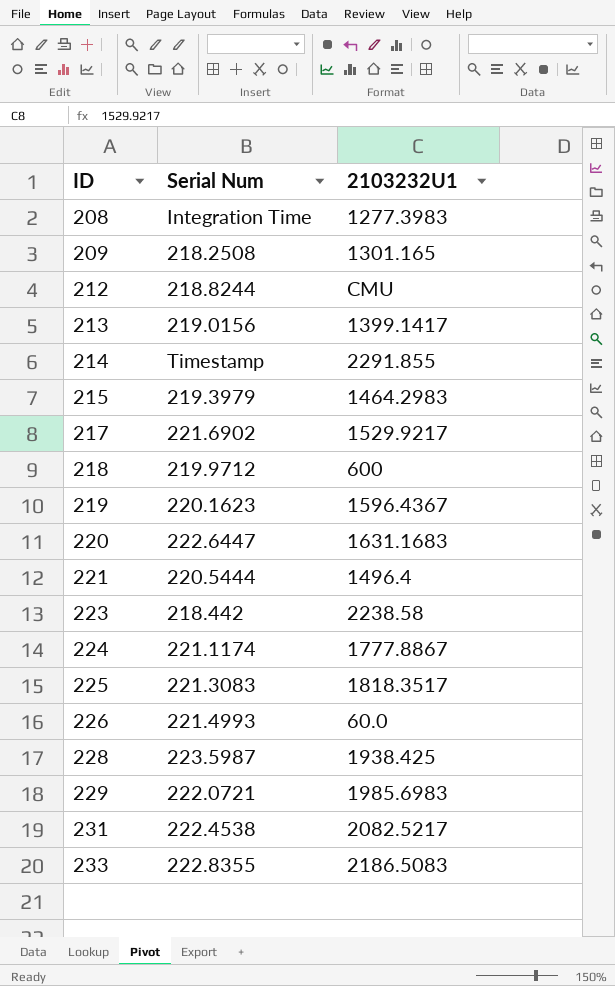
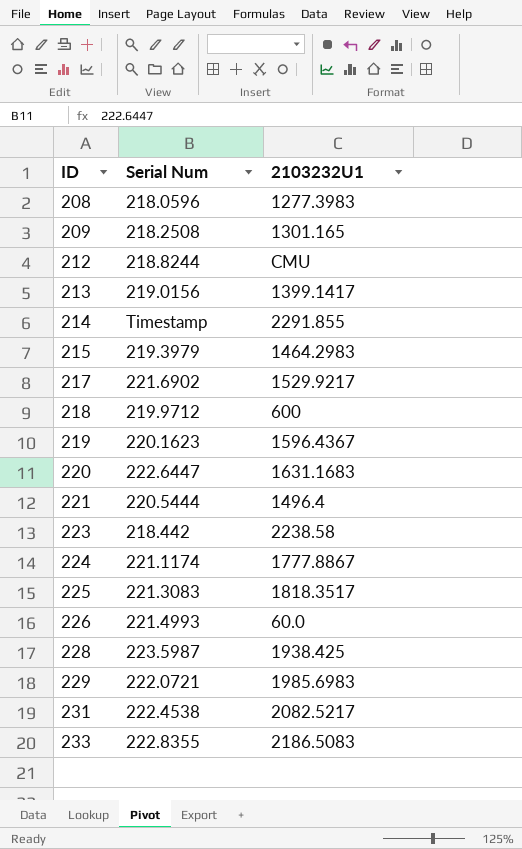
208 | Serial Num: Integration Time -> 218.0596

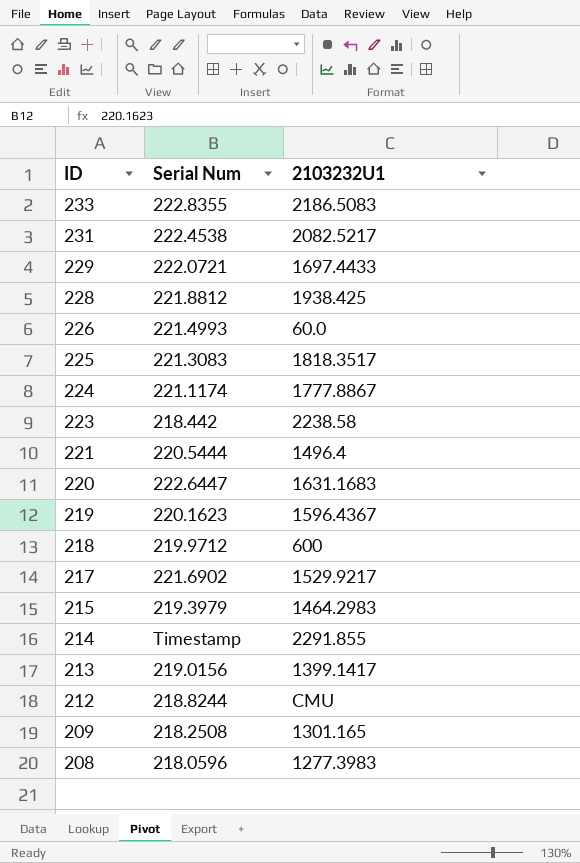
row order: ID ascending -> ID descending
229 | 2103232U1: 1985.6983 -> 1697.4433
228 | Serial Num: 223.5987 -> 221.8812

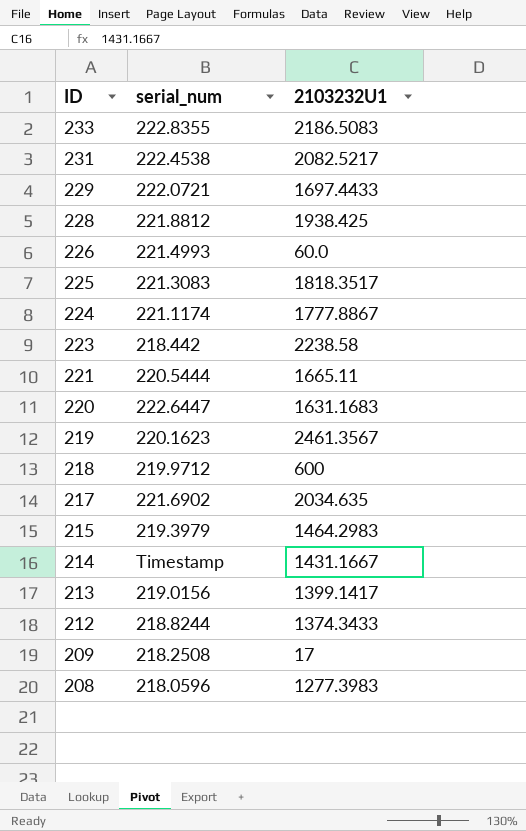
column name: Serial Num -> serial_num
221 | 2103232U1: 1496.4 -> 1665.11
219 | 2103232U1: 1596.4367 -> 2461.3567
217 | 2103232U1: 1529.9217 -> 2034.635
214 | 2103232U1: 2291.855 -> 1431.1667
212 | 2103232U1: CMU -> 1374.3433
209 | 2103232U1: 1301.165 -> 17

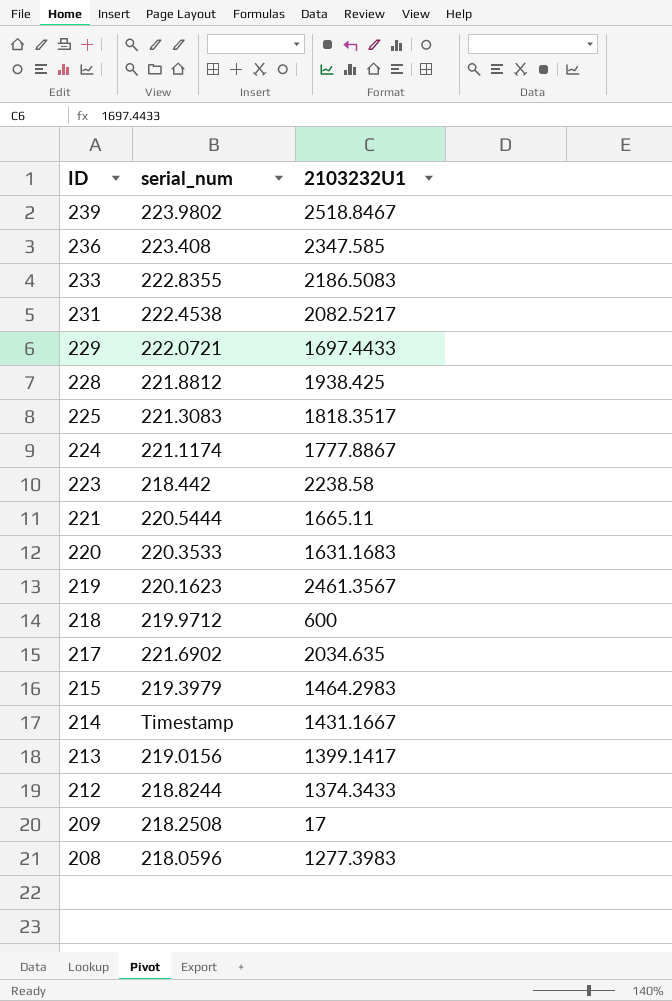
row 226: 221.4993 | 60.0 -> none
row 239: none -> 223.9802 | 2518.8467
row 236: none -> 223.408 | 2347.585
220 | serial_num: 222.6447 -> 220.3533

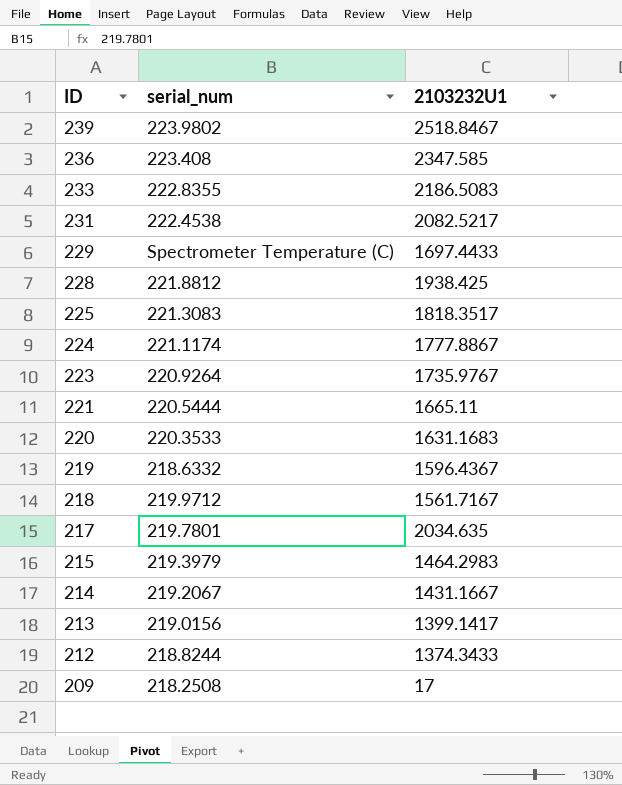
row 208: 218.0596 | 1277.3983 -> none
229 | serial_num: 222.0721 -> Spectrometer Temperature (C)
223 | serial_num: 218.442 -> 220.9264
223 | 2103232U1: 2238.58 -> 1735.9767
219 | serial_num: 220.1623 -> 218.6332
219 | 2103232U1: 2461.3567 -> 1596.4367
218 | 2103232U1: 600 -> 1561.7167
217 | serial_num: 221.6902 -> 219.7801
214 | serial_num: Timestamp -> 219.2067

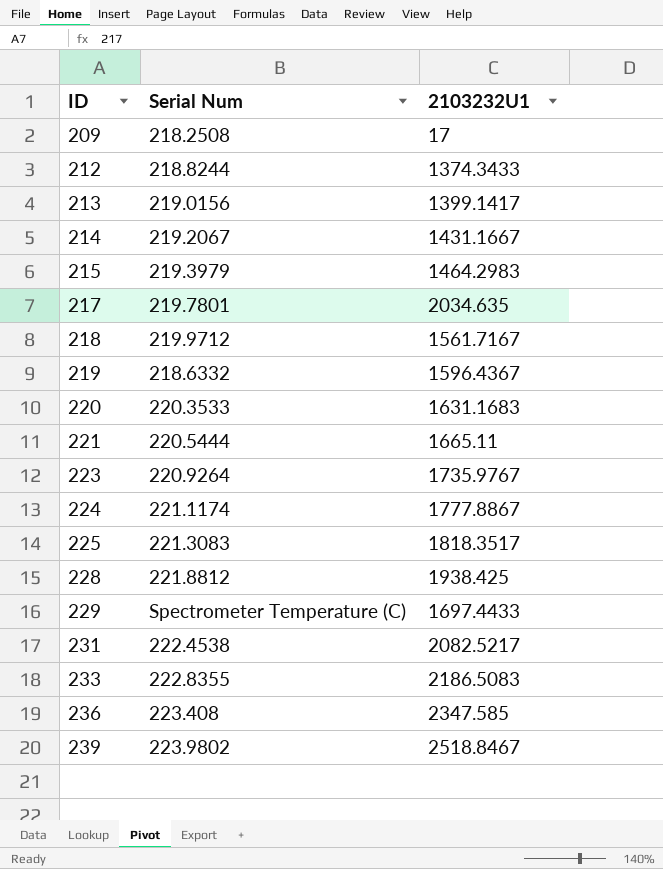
row order: ID descending -> ID ascending
column name: serial_num -> Serial Num

